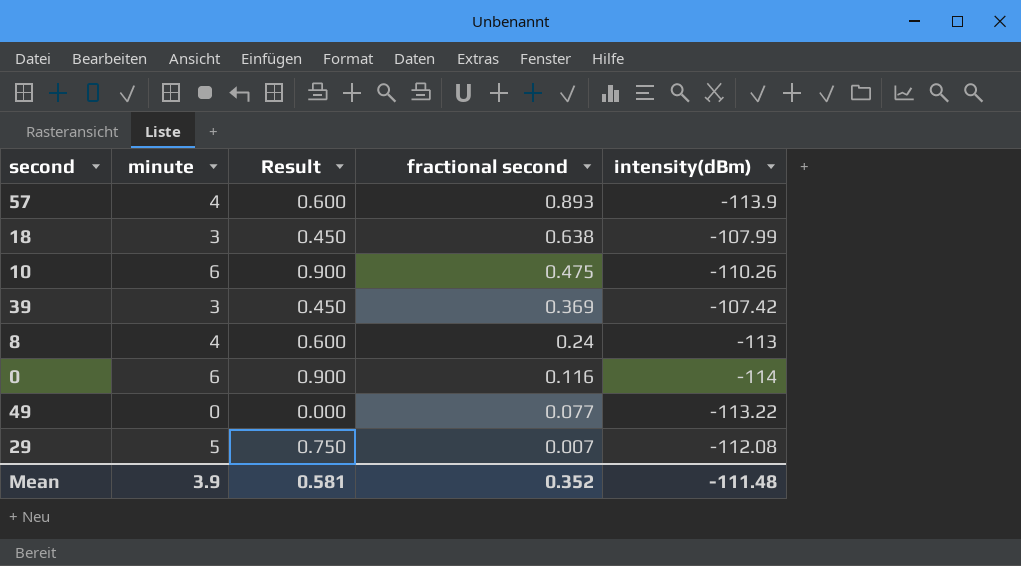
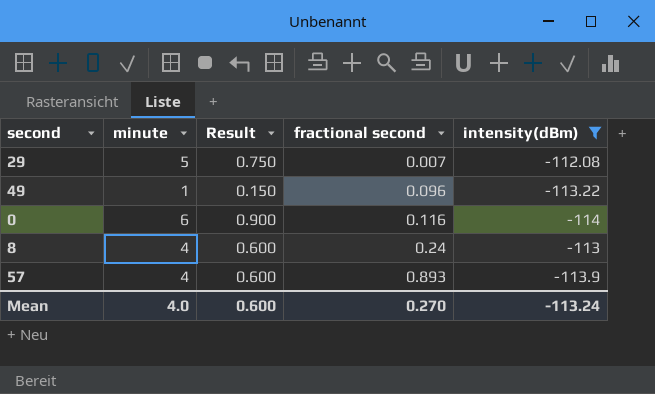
filter: none -> intensity(dBm) <= -112.08
row order: fractional second descending -> fractional second ascending
49 | minute: 0 -> 1
49 | Result: 0.000 -> 0.150
49 | fractional second: 0.077 -> 0.096
Mean | minute: 3.9 -> 4.0
Mean | Result: 0.581 -> 0.600
Mean | fractional second: 0.352 -> 0.270
Mean | intensity(dBm): -111.48 -> -113.24

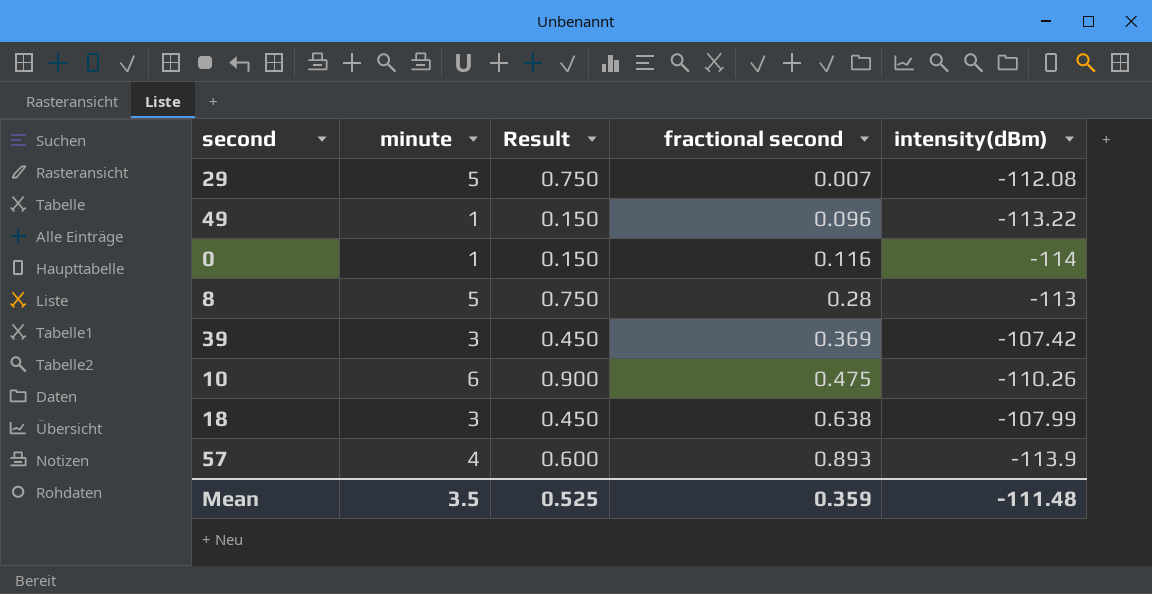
filter: intensity(dBm) <= -112.08 -> none
0 | minute: 6 -> 1
0 | Result: 0.900 -> 0.150
8 | minute: 4 -> 5
8 | Result: 0.600 -> 0.750
8 | fractional second: 0.24 -> 0.28
Mean | minute: 4.0 -> 3.5
Mean | Result: 0.600 -> 0.525
Mean | fractional second: 0.270 -> 0.359
Mean | intensity(dBm): -113.24 -> -111.48

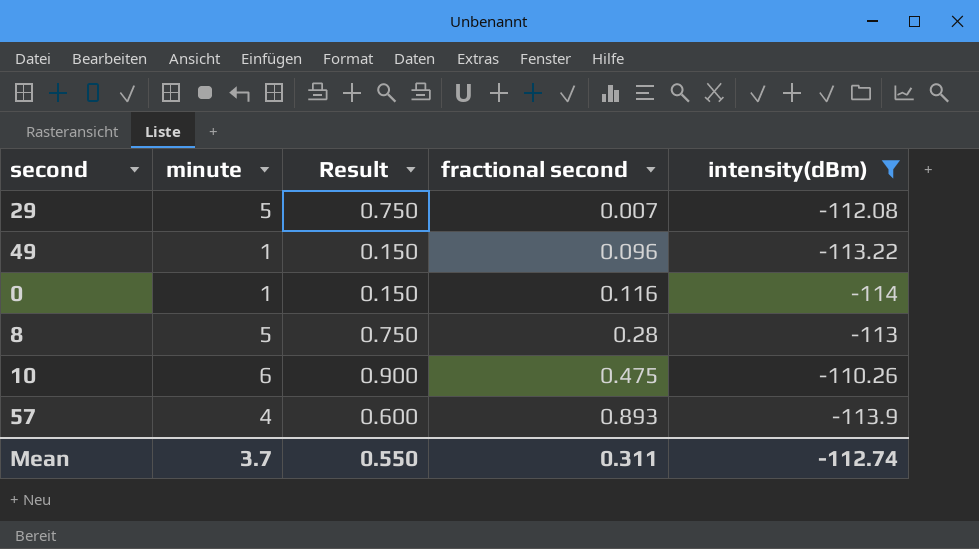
filter: none -> intensity(dBm) <= -110.26
Mean | minute: 3.5 -> 3.7
Mean | Result: 0.525 -> 0.550
Mean | fractional second: 0.359 -> 0.311
Mean | intensity(dBm): -111.48 -> -112.74

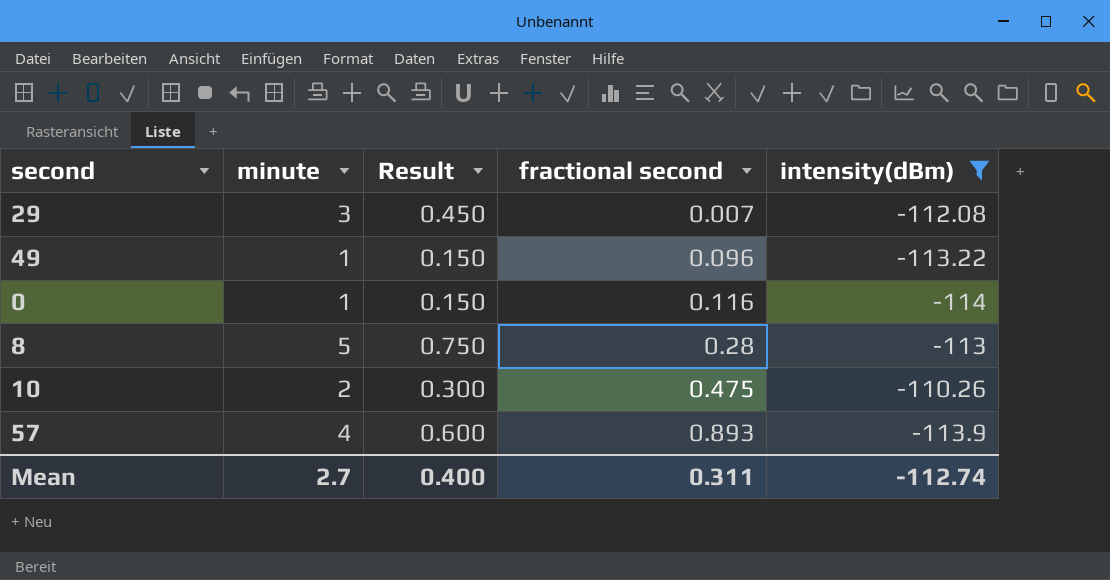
29 | minute: 5 -> 3
29 | Result: 0.750 -> 0.450
10 | minute: 6 -> 2
10 | Result: 0.900 -> 0.300
Mean | minute: 3.7 -> 2.7
Mean | Result: 0.550 -> 0.400

